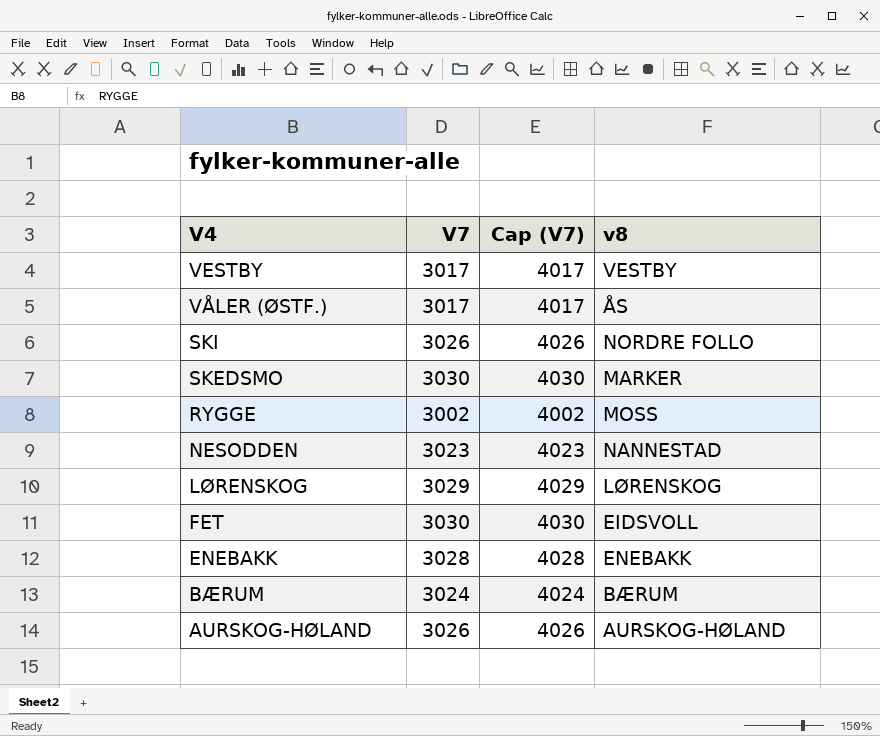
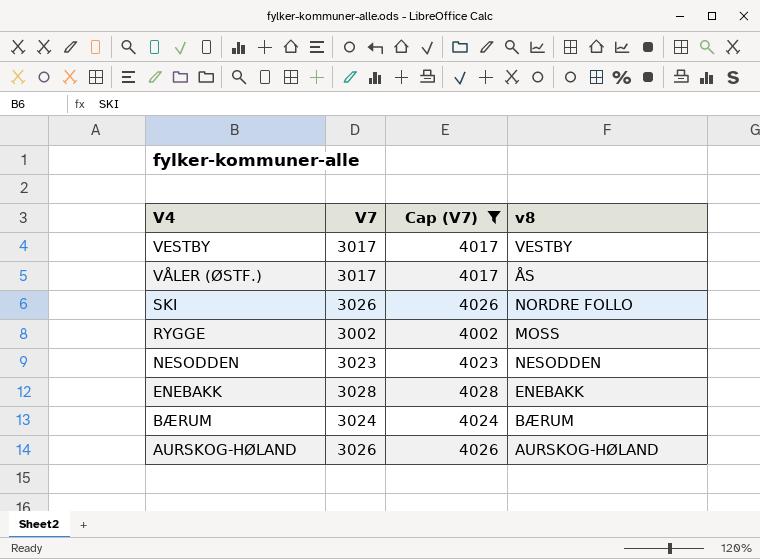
filter: none -> Cap (V7) <= 4028
NESODDEN | v8: NANNESTAD -> NESODDEN

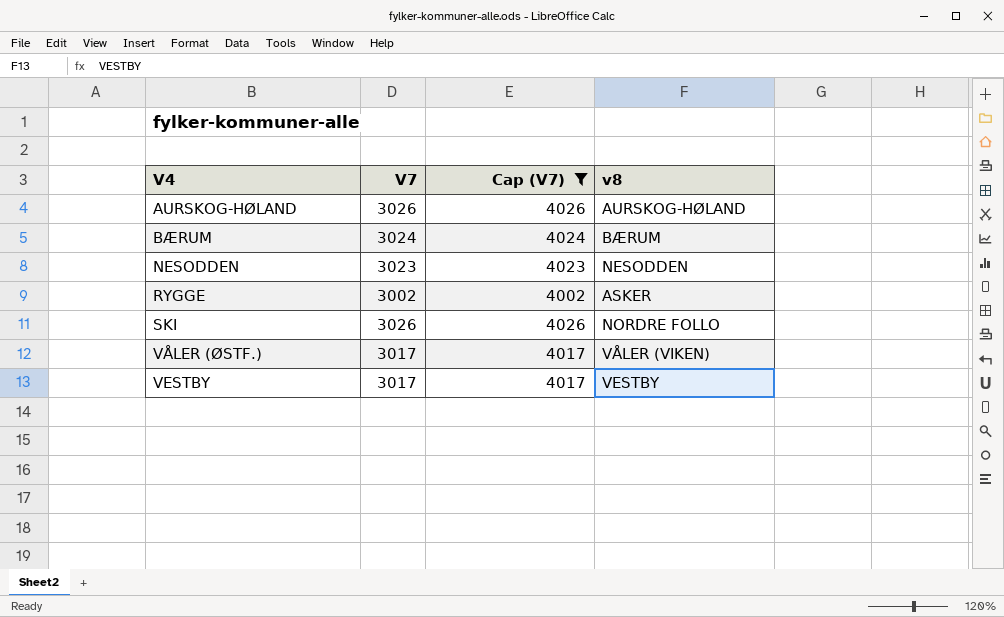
row order: V4 descending -> V4 ascending
row ENEBAKK: 3028 | 4028 | ENEBAKK -> none
RYGGE | v8: MOSS -> ASKER
VÅLER (ØSTF.) | v8: ÅS -> VÅLER (VIKEN)

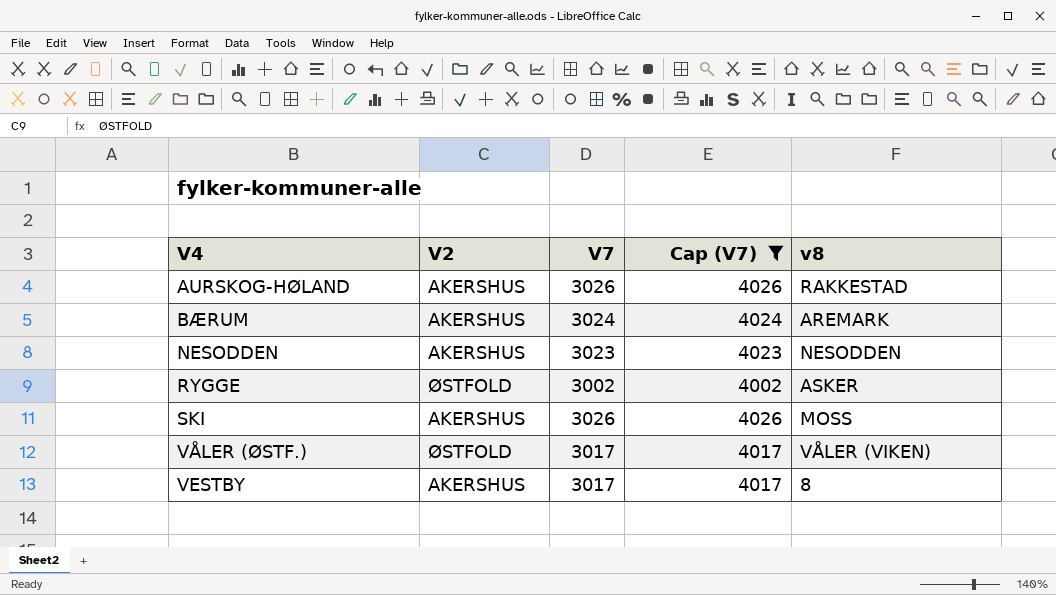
column V2 | position: none -> 2
AURSKOG-HØLAND | v8: AURSKOG-HØLAND -> RAKKESTAD
BÆRUM | v8: BÆRUM -> AREMARK
SKI | v8: NORDRE FOLLO -> MOSS
VESTBY | v8: VESTBY -> 8

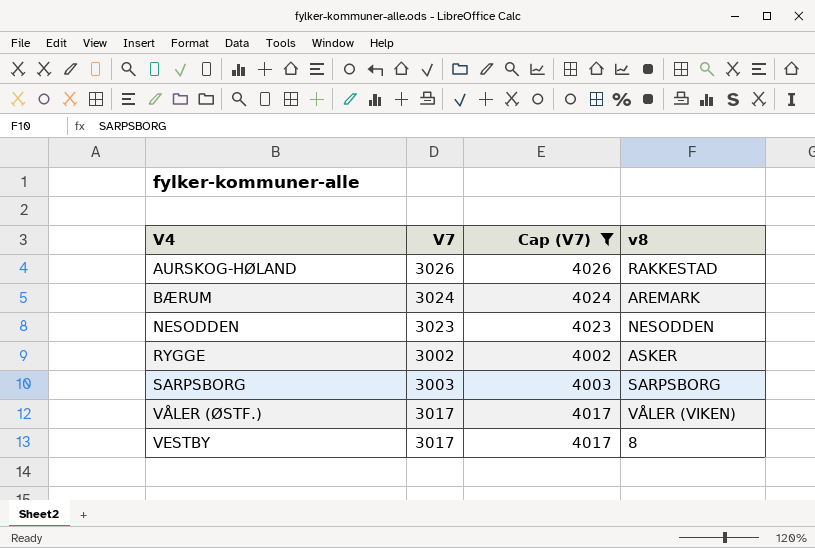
column V2 | position: 2 -> none
row SKI: AKERSHUS | 3026 | 4026 | MOSS -> none
row SARPSBORG: none -> 3003 | 4003 | SARPSBORG

